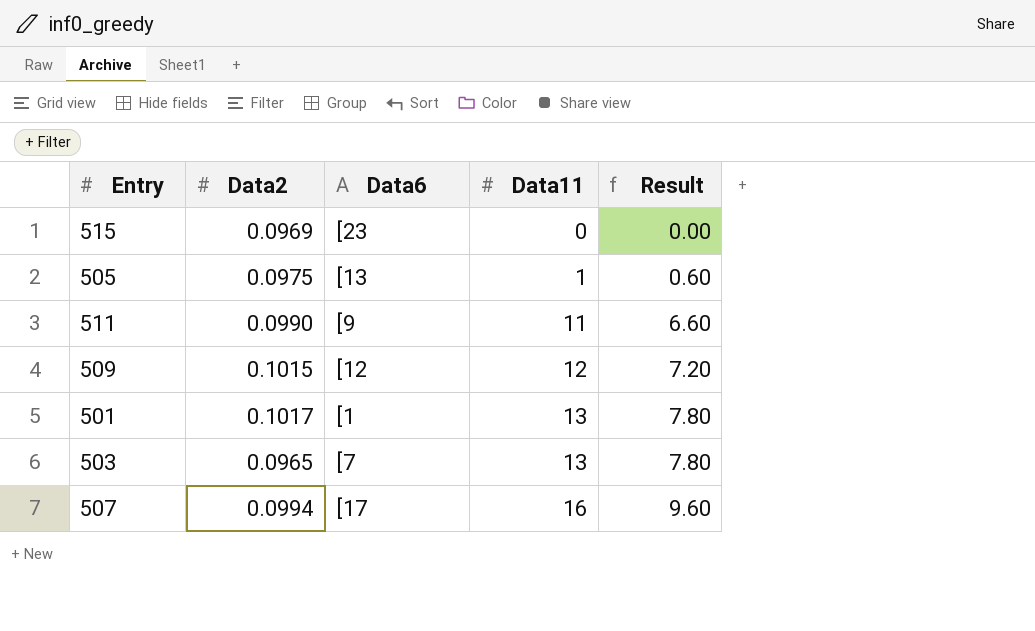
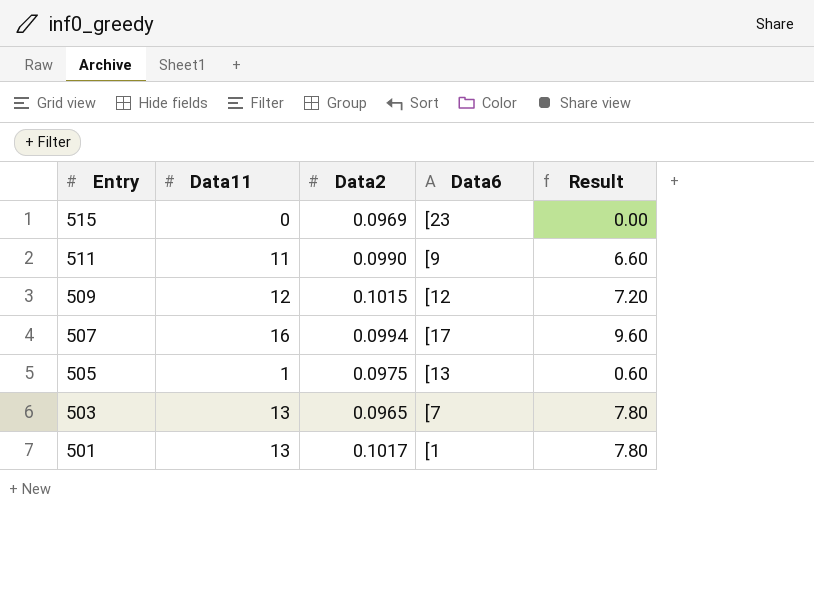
row order: Data11 ascending -> Entry descending
column Data11 | position: 4 -> 2

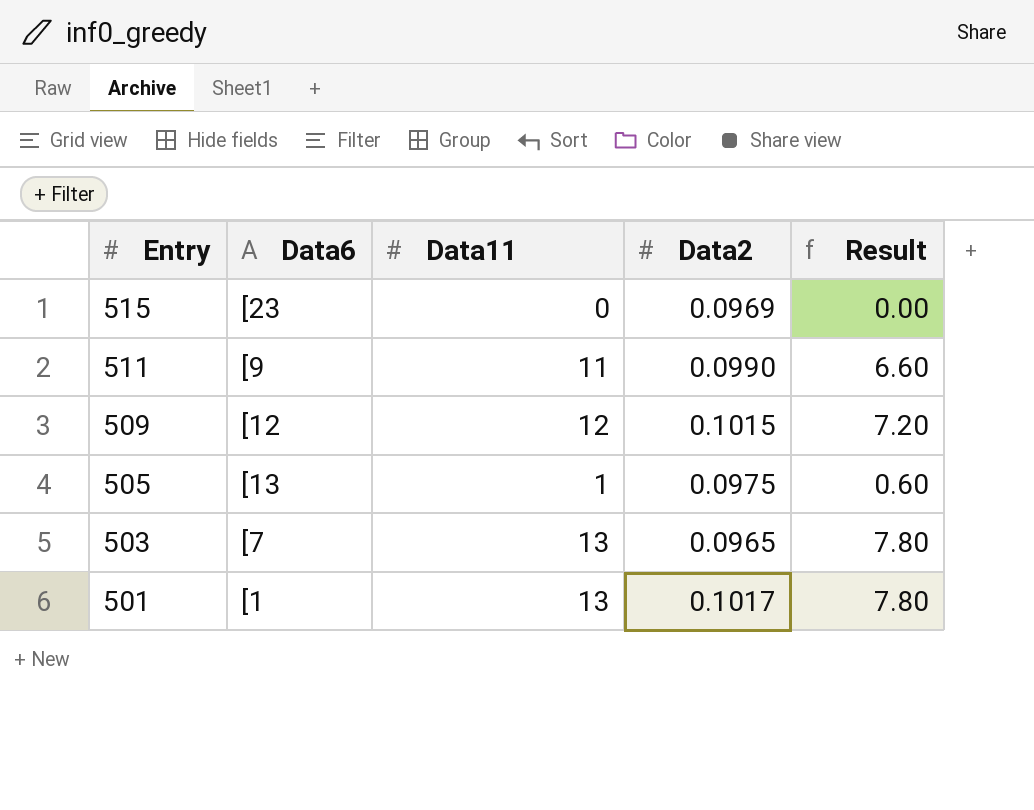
column Data6 | position: 4 -> 2
row 507: 16 | 0.0994 | [17 | 9.60 -> none

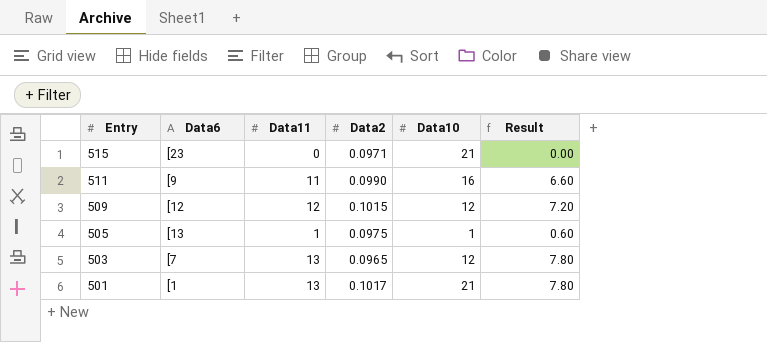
column Data10 | position: none -> 5
515 | Data2: 0.0969 -> 0.0971

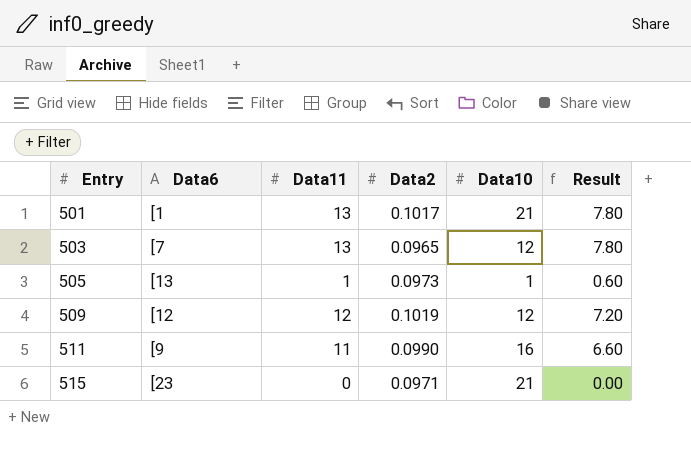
row order: Entry descending -> Entry ascending
505 | Data2: 0.0975 -> 0.0973
509 | Data2: 0.1015 -> 0.1019

